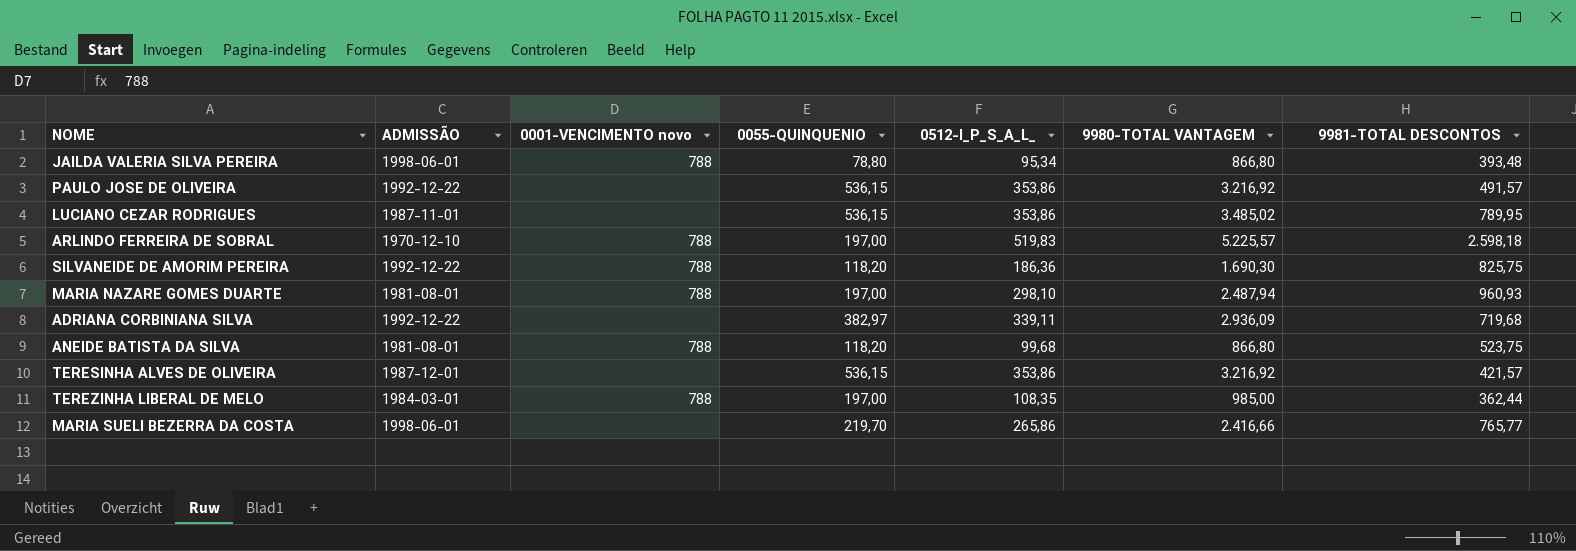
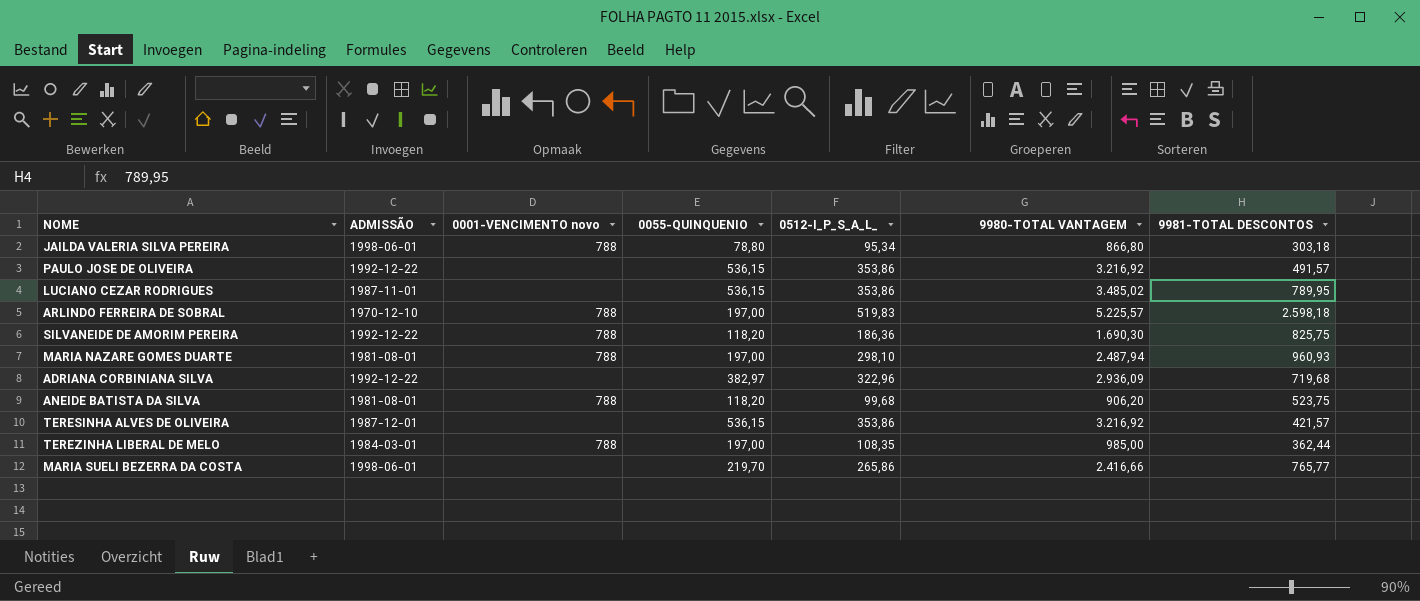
JAILDA VALERIA SILVA PEREIRA | 9981-TOTAL DESCONTOS: 393,48 -> 303,18
ADRIANA CORBINIANA SILVA | 0512-I_P_S_A_L_: 339,11 -> 322,96
ANEIDE BATISTA DA SILVA | 9980-TOTAL VANTAGEM: 866,80 -> 906,20

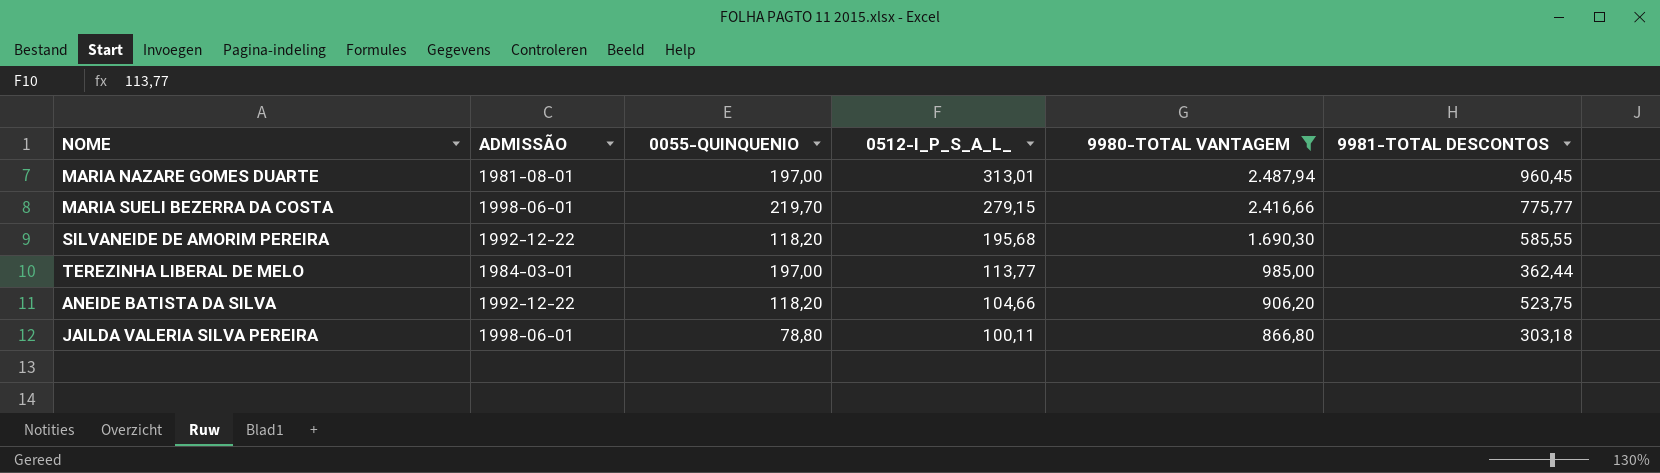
filter: none -> 9980-TOTAL VANTAGEM <= 2.487,94
row order: none -> 0512-I_P_S_A_L_ descending
column 0001-VENCIMENTO novo | position: 3 -> none
MARIA NAZARE GOMES DUARTE | 0512-I_P_S_A_L_: 298,10 -> 313,01
MARIA NAZARE GOMES DUARTE | 9981-TOTAL DESCONTOS: 960,93 -> 960,45
MARIA SUELI BEZERRA DA COSTA | 0512-I_P_S_A_L_: 265,86 -> 279,15
MARIA SUELI BEZERRA DA COSTA | 9981-TOTAL DESCONTOS: 765,77 -> 775,77
SILVANEIDE DE AMORIM PEREIRA | 0512-I_P_S_A_L_: 186,36 -> 195,68
SILVANEIDE DE AMORIM PEREIRA | 9981-TOTAL DESCONTOS: 825,75 -> 585,55
TEREZINHA LIBERAL DE MELO | 0512-I_P_S_A_L_: 108,35 -> 113,77
ANEIDE BATISTA DA SILVA | ADMISSÃO: 1981-08-01 -> 1992-12-22
ANEIDE BATISTA DA SILVA | 0512-I_P_S_A_L_: 99,68 -> 104,66
JAILDA VALERIA SILVA PEREIRA | 0512-I_P_S_A_L_: 95,34 -> 100,11

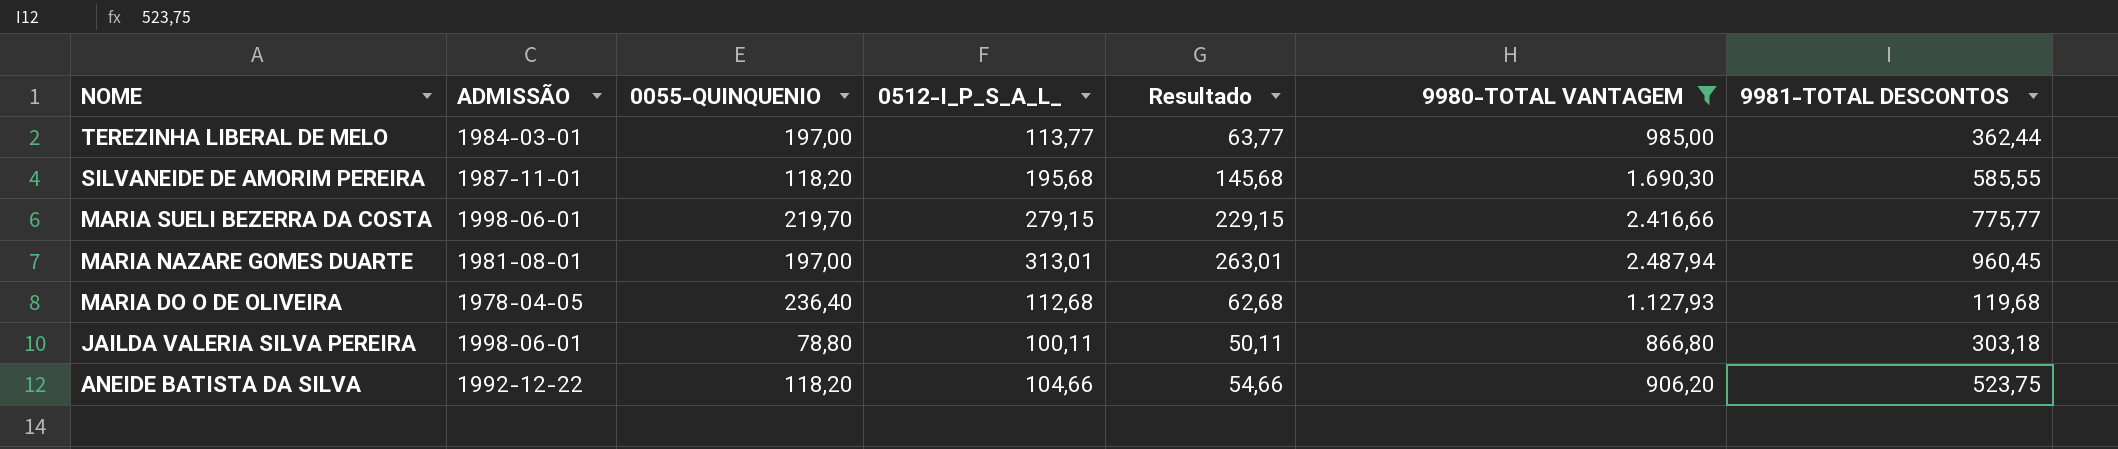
row order: 0512-I_P_S_A_L_ descending -> NOME descending
column Resultado | formula: none -> [0512-I_P_S_A_L_] - 50
SILVANEIDE DE AMORIM PEREIRA | ADMISSÃO: 1992-12-22 -> 1987-11-01
row MARIA DO O DE OLIVEIRA: none -> 1978-04-05 | 236,40 | 112,68 | 62,68 | 1.127,93 | 119,68

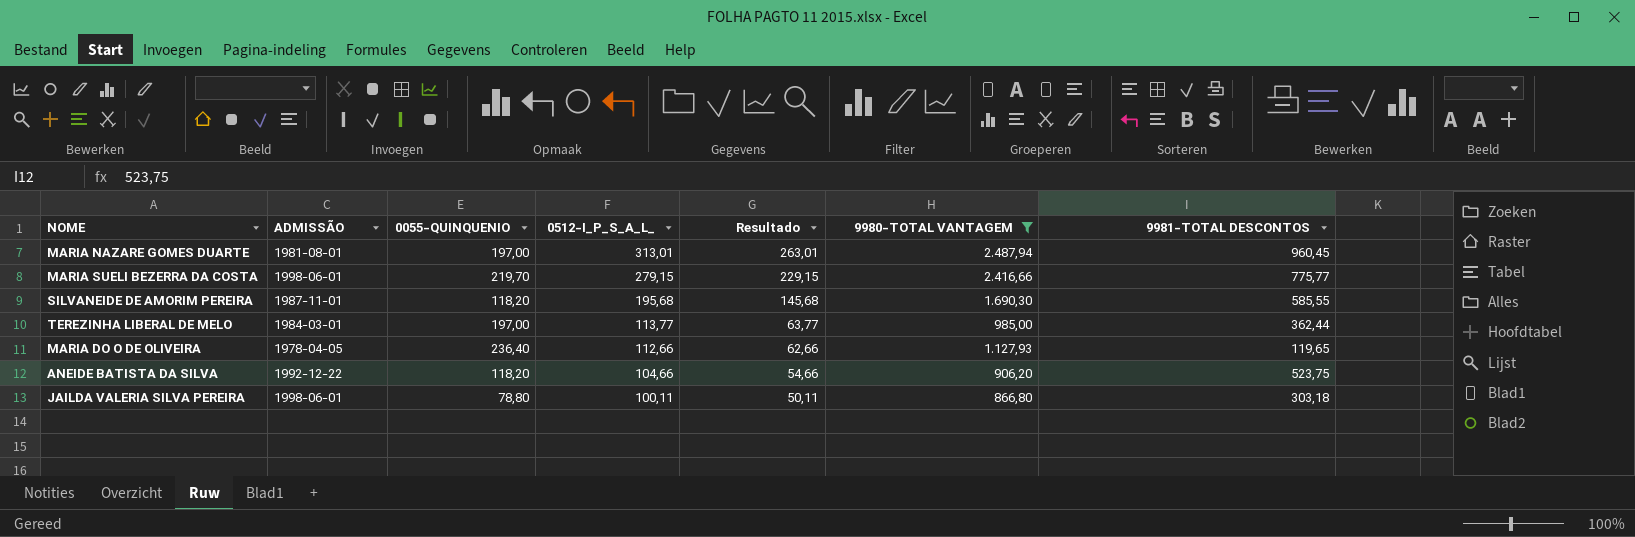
row order: NOME descending -> 0512-I_P_S_A_L_ descending
MARIA DO O DE OLIVEIRA | 0512-I_P_S_A_L_: 112,68 -> 112,66
MARIA DO O DE OLIVEIRA | Resultado: 62,68 -> 62,66
MARIA DO O DE OLIVEIRA | 9981-TOTAL DESCONTOS: 119,68 -> 119,65

